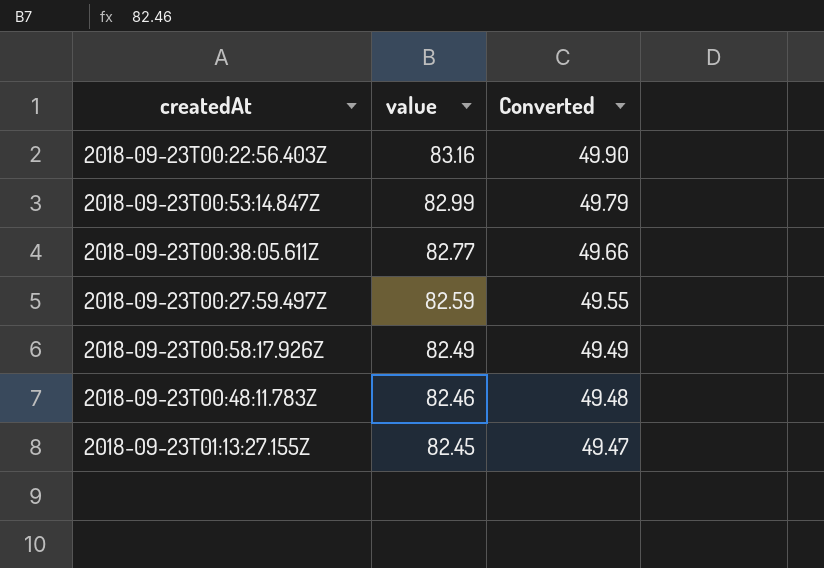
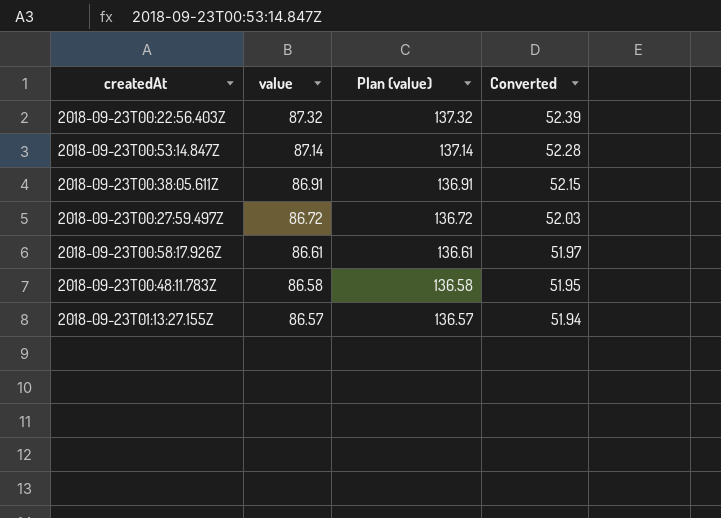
column Plan (value) | formula: none -> [value] + 50
2018-09-23T00:22:56.403Z | value: 83.16 -> 87.32
2018-09-23T00:22:56.403Z | Converted: 49.90 -> 52.39
2018-09-23T00:53:14.847Z | value: 82.99 -> 87.14
2018-09-23T00:53:14.847Z | Converted: 49.79 -> 52.28
2018-09-23T00:38:05.611Z | value: 82.77 -> 86.91
2018-09-23T00:38:05.611Z | Converted: 49.66 -> 52.15
2018-09-23T00:27:59.497Z | value: 82.59 -> 86.72
2018-09-23T00:27:59.497Z | Converted: 49.55 -> 52.03
2018-09-23T00:58:17.926Z | value: 82.49 -> 86.61
2018-09-23T00:58:17.926Z | Converted: 49.49 -> 51.97
2018-09-23T00:48:11.783Z | value: 82.46 -> 86.58
2018-09-23T00:48:11.783Z | Converted: 49.48 -> 51.95
2018-09-23T01:13:27.155Z | value: 82.45 -> 86.57
2018-09-23T01:13:27.155Z | Converted: 49.47 -> 51.94

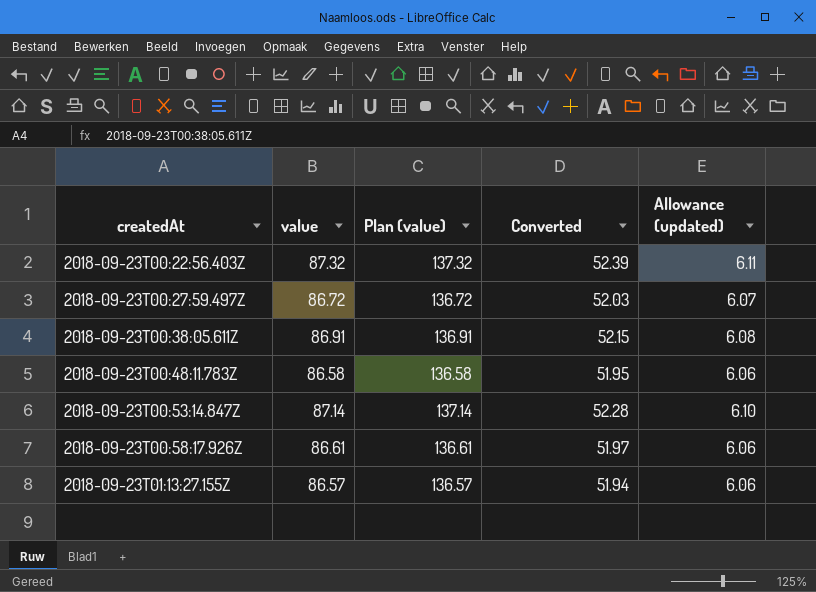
row order: value descending -> createdAt ascending
column Allowance (updated) | formula: none -> [value] * 0.07

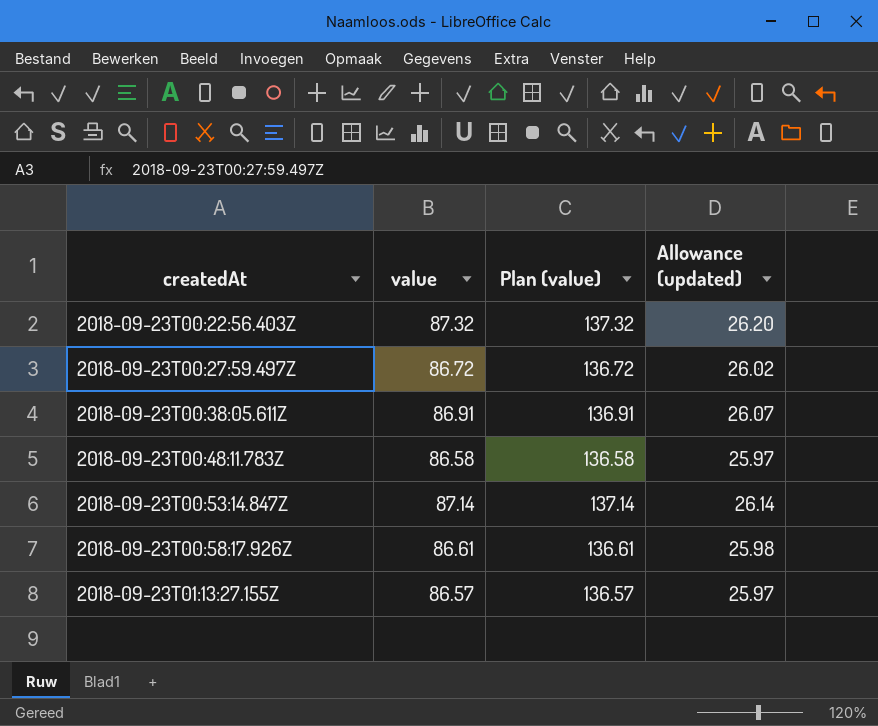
column Converted | formula: [value] * 0.6 -> none
column Allowance (updated) | formula: [value] * 0.07 -> [value] * 0.3

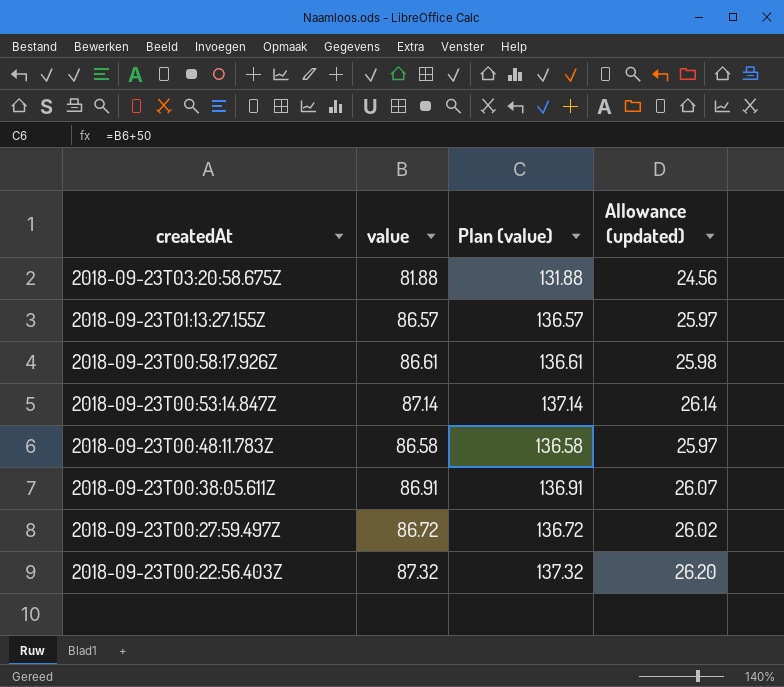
row order: createdAt ascending -> createdAt descending
row 2018-09-23T03:20:58.675Z: none -> 81.88 | 131.88 | 24.56

